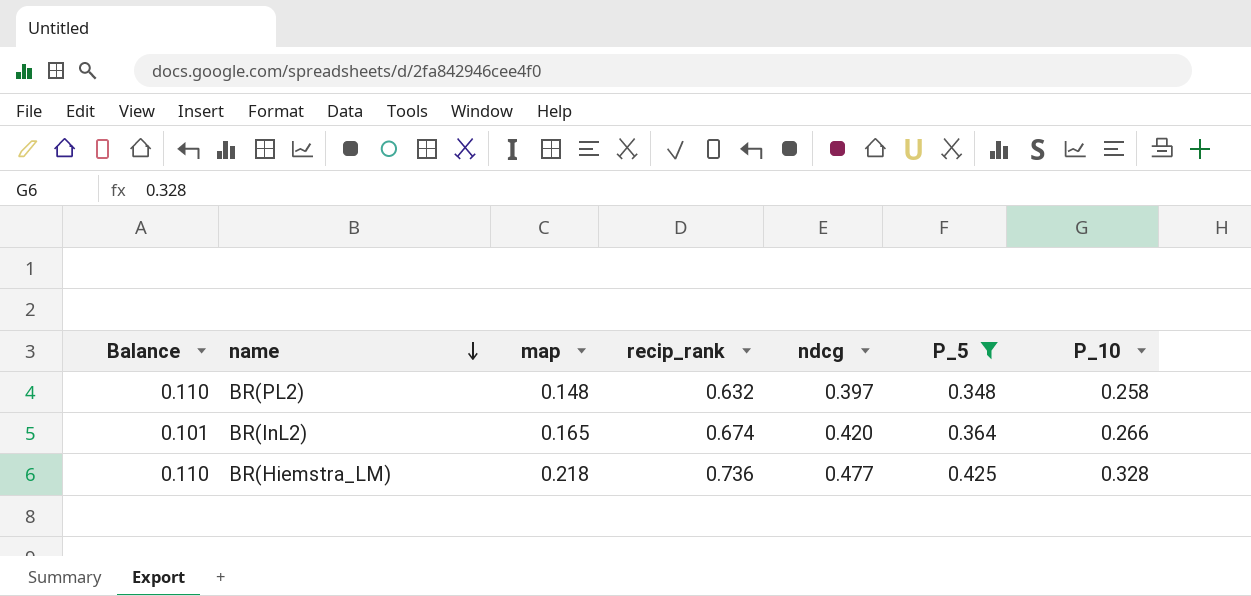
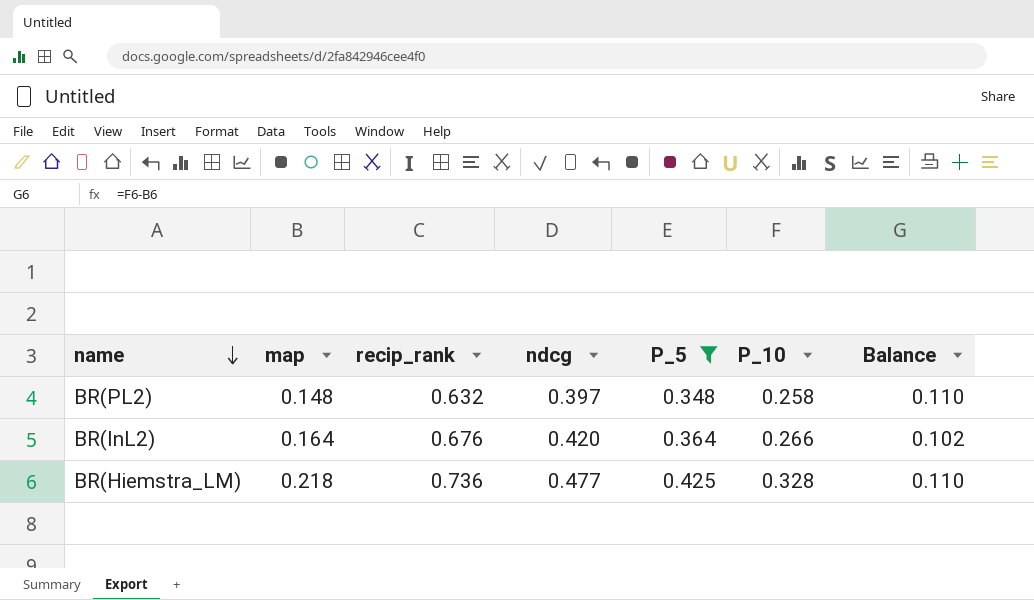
column Balance | position: 1 -> 7
BR(InL2) | map: 0.165 -> 0.164
BR(InL2) | recip_rank: 0.674 -> 0.676
BR(InL2) | Balance: 0.101 -> 0.102

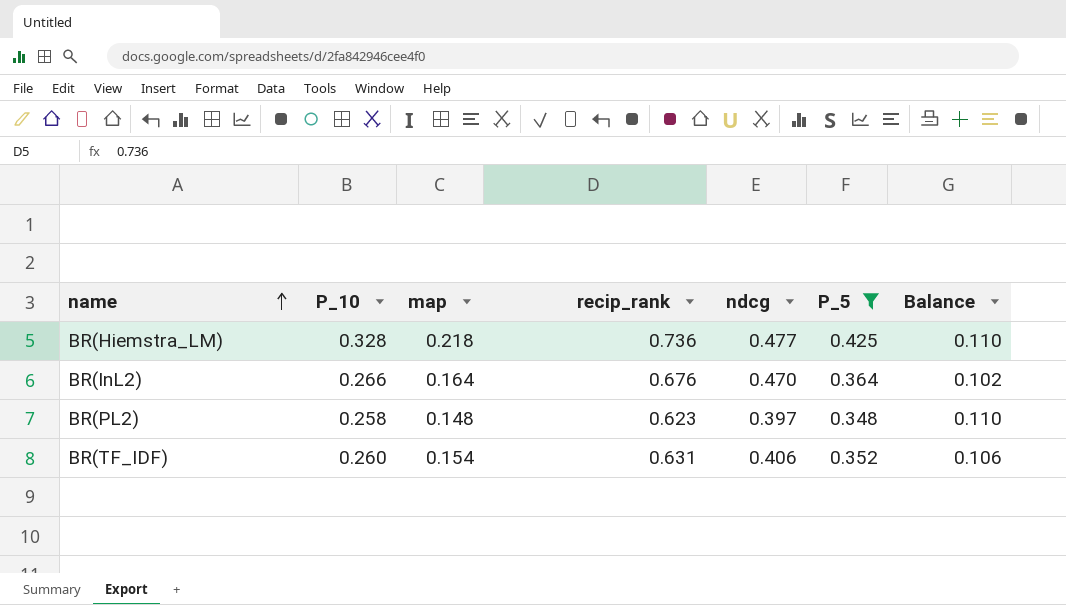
row order: name descending -> name ascending
column P_10 | position: 6 -> 2
BR(InL2) | ndcg: 0.420 -> 0.470
BR(PL2) | recip_rank: 0.632 -> 0.623
row BR(TF_IDF): none -> 0.260 | 0.154 | 0.631 | 0.406 | 0.352 | 0.106

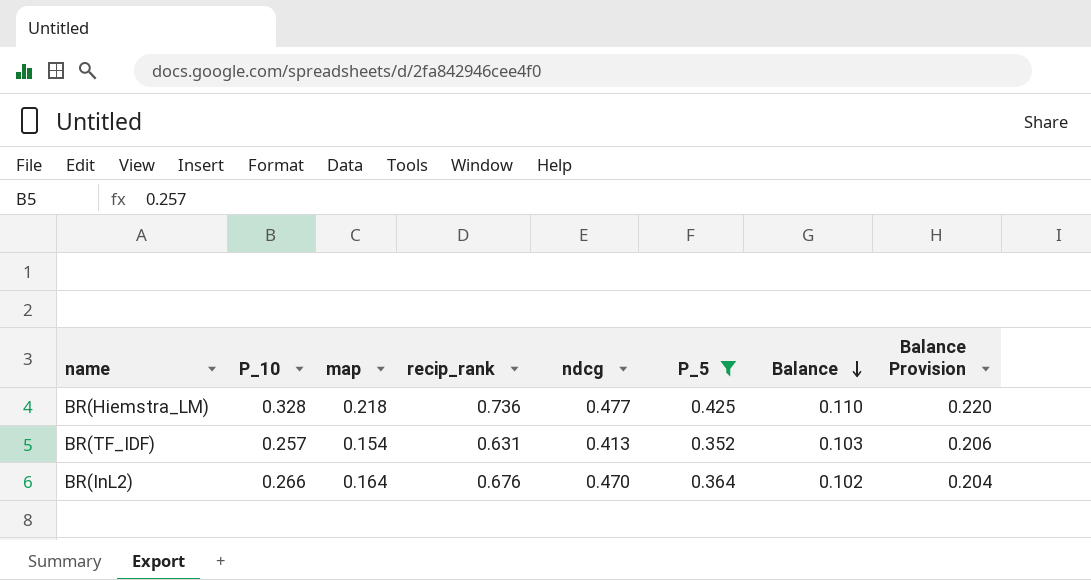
row order: name ascending -> Balance descending
column Balance Provision | formula: none -> [Balance] * 2
row BR(PL2): 0.258 | 0.148 | 0.623 | 0.397 | 0.348 | 0.110 -> none
BR(TF_IDF) | P_10: 0.260 -> 0.257
BR(TF_IDF) | ndcg: 0.406 -> 0.413
BR(TF_IDF) | Balance: 0.106 -> 0.103

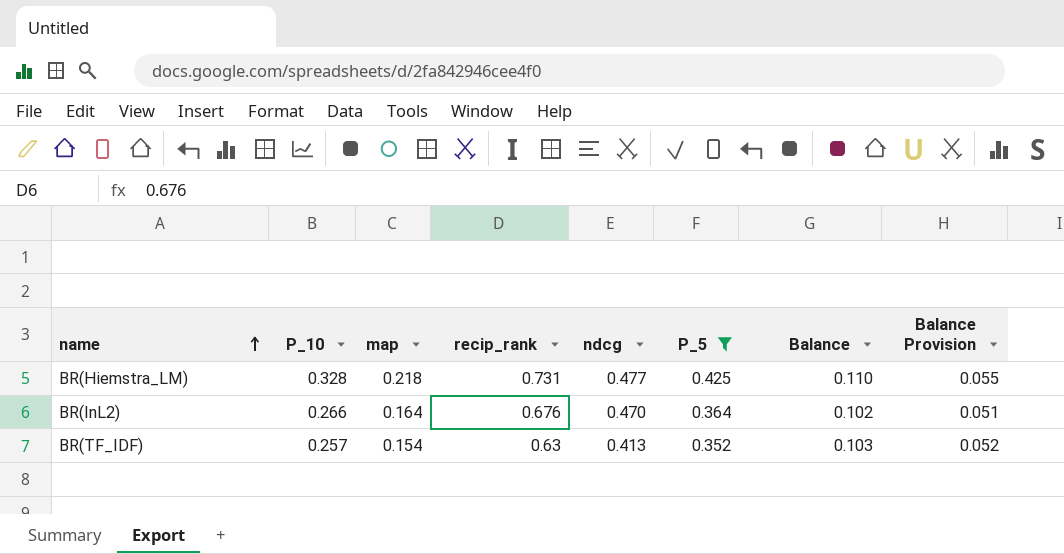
row order: Balance descending -> name ascending
column Balance Provision | formula: [Balance] * 2 -> [Balance] * 0.5
BR(Hiemstra_LM) | recip_rank: 0.736 -> 0.731
BR(TF_IDF) | recip_rank: 0.631 -> 0.63

